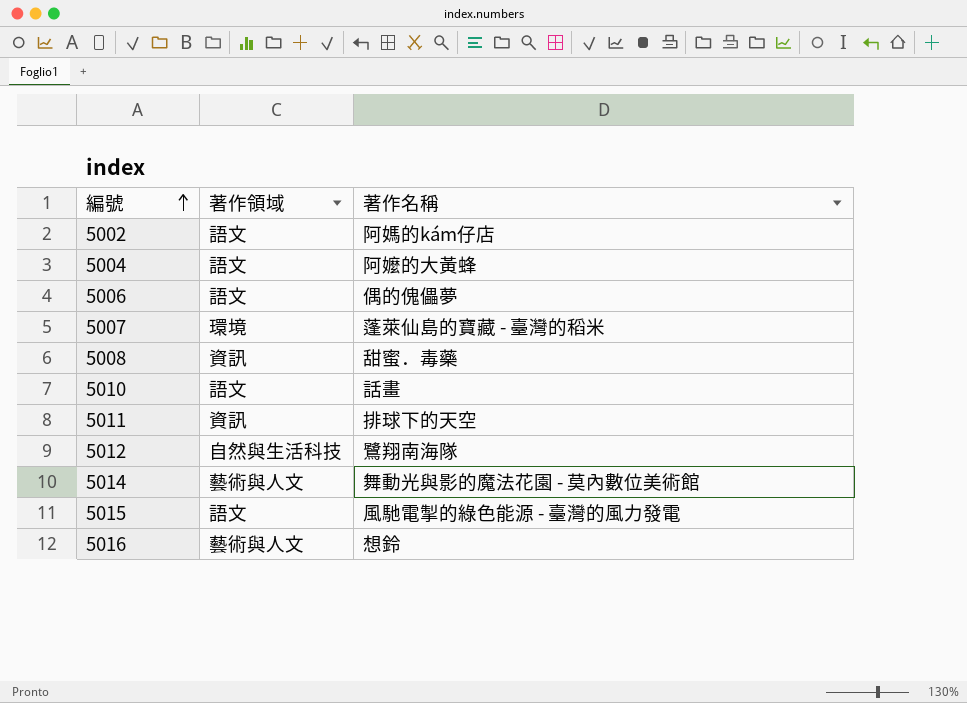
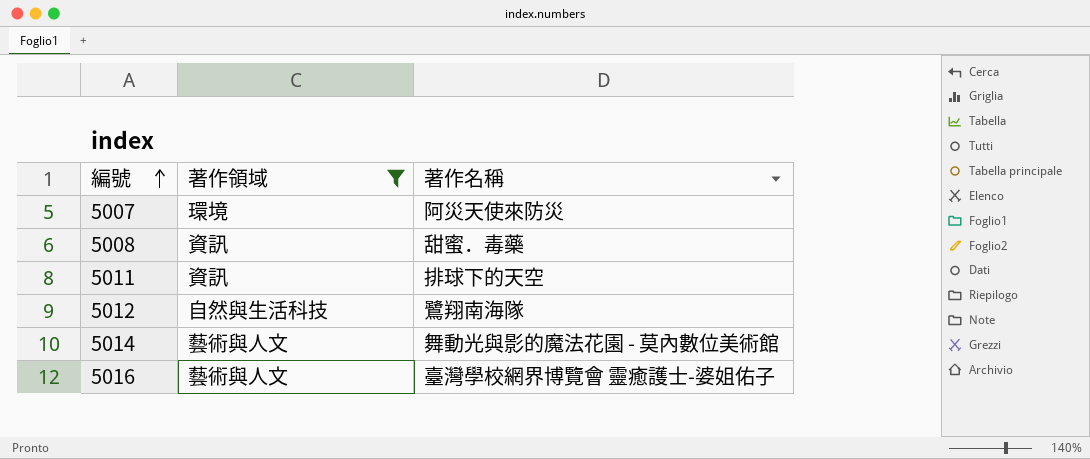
filter: none -> 著作領域 != 語文
5007 | 著作名稱: 蓬萊仙島的寶藏 - 臺灣的稻米 -> 阿災天使來防災
5016 | 著作名稱: 想鈴 -> 臺灣學校網界博覽會 靈癒護士-婆姐佑子

